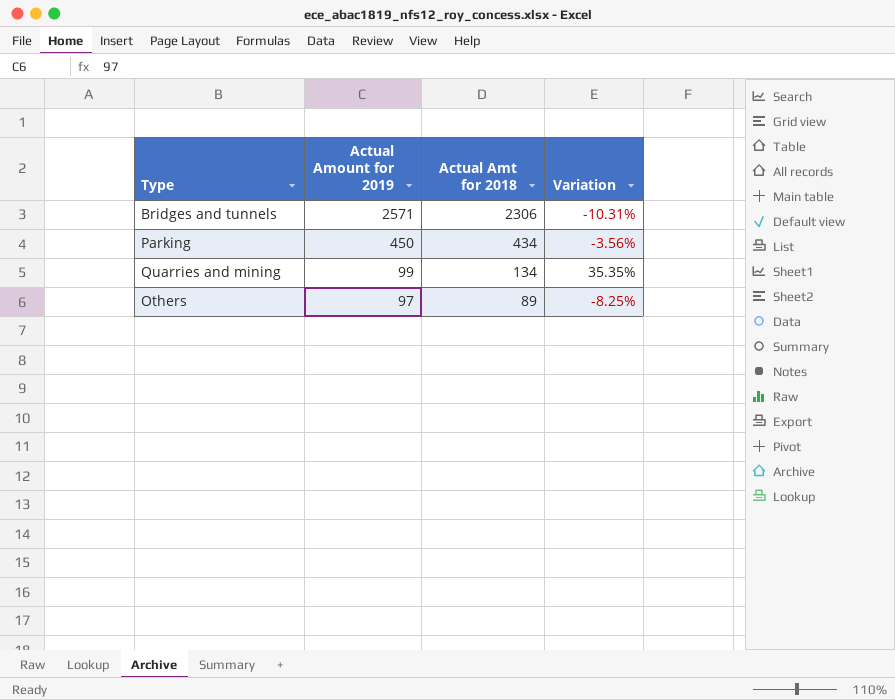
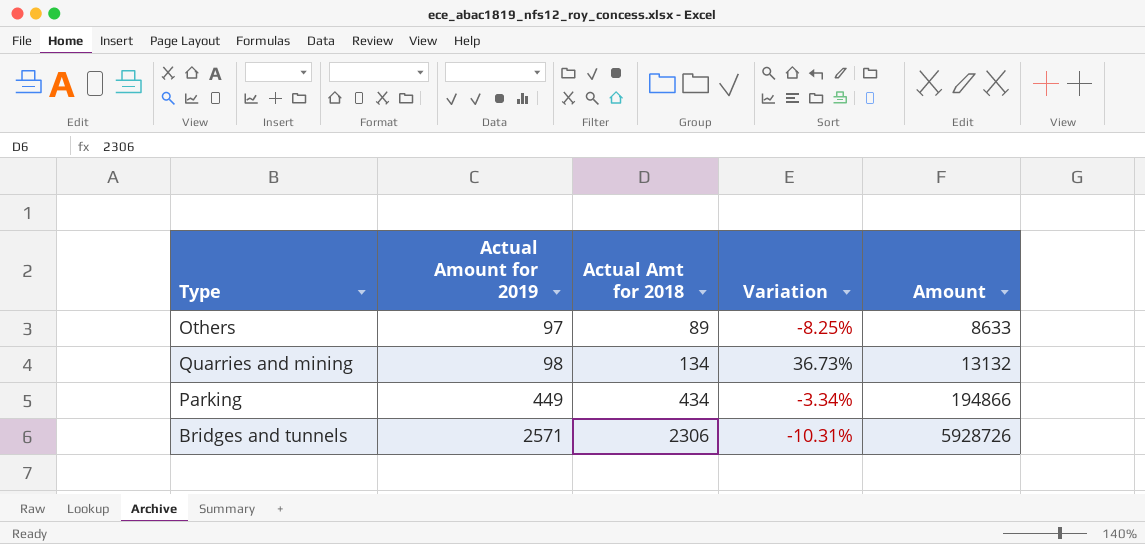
row order: Actual Amount for 2019 descending -> Actual Amount for 2019 ascending
column Amount | formula: none -> [Actual Amount for 2019] * [Actual Amt for 2018]
Quarries and mining | Actual Amount for 2019: 99 -> 98
Quarries and mining | Variation: 35.35% -> 36.73%
Parking | Actual Amount for 2019: 450 -> 449
Parking | Variation: -3.56% -> -3.34%

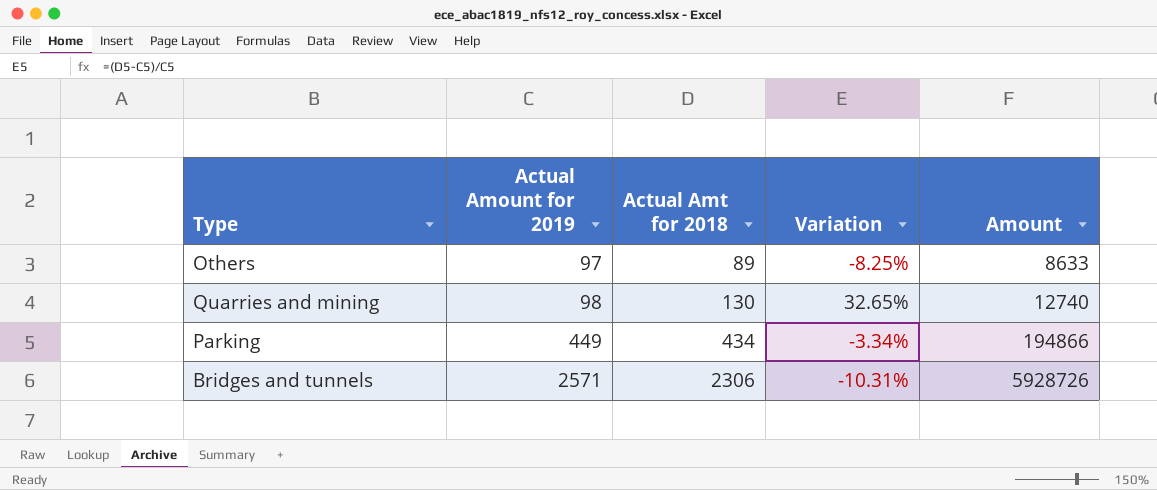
Quarries and mining | Actual Amt for 2018: 134 -> 130
Quarries and mining | Variation: 36.73% -> 32.65%
Quarries and mining | Amount: 13132 -> 12740

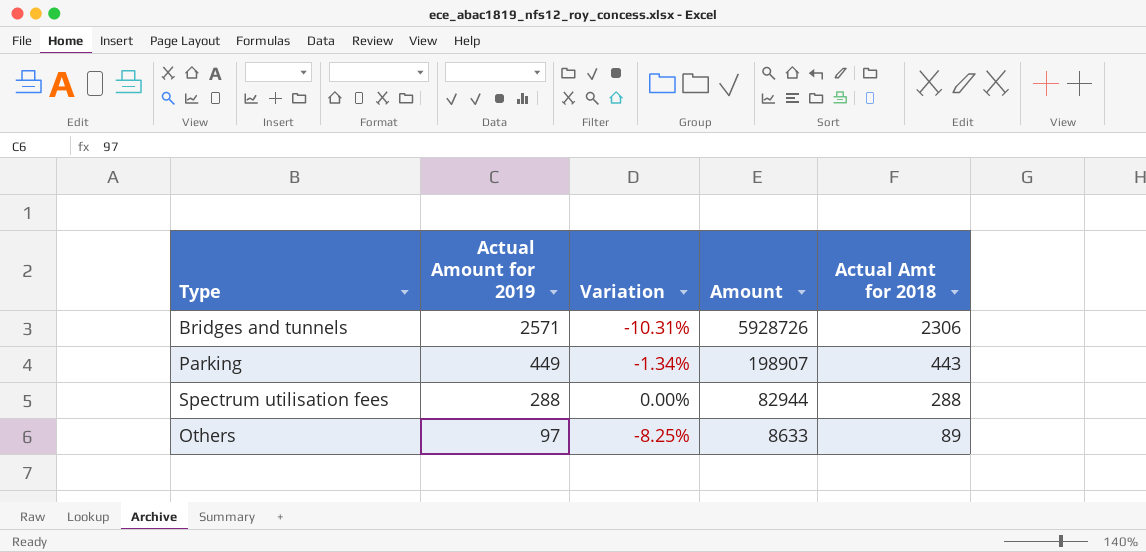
row order: Actual Amount for 2019 ascending -> Actual Amount for 2019 descending
column Actual Amt for 2018 | position: 3 -> 5
row Quarries and mining: 98 | 130 | 32.65% | 12740 -> none
Parking | Variation: -3.34% -> -1.34%
Parking | Amount: 194866 -> 198907
Parking | Actual Amt for 2018: 434 -> 443
row Spectrum utilisation fees: none -> 288 | 0.00% | 82944 | 288

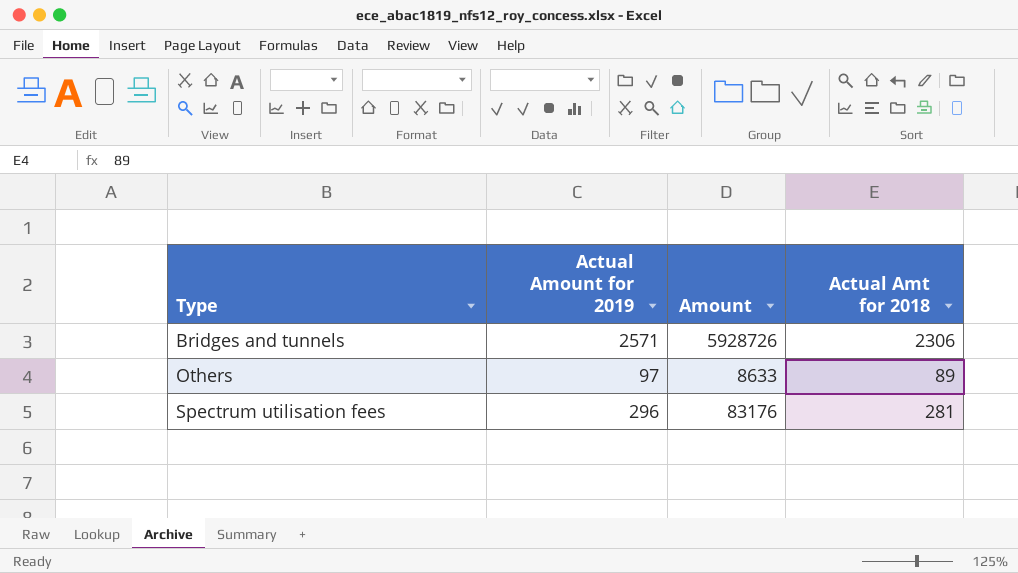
row order: Actual Amount for 2019 descending -> Type ascending
column Variation | formula: ([Actual Amt for 2018] - [Actual Amount for 2019]) / [Actual Amount for 2019] -> none
row Parking: 449 | -1.34% | 198907 | 443 -> none
Spectrum utilisation fees | Actual Amount for 2019: 288 -> 296
Spectrum utilisation fees | Amount: 82944 -> 83176
Spectrum utilisation fees | Actual Amt for 2018: 288 -> 281

